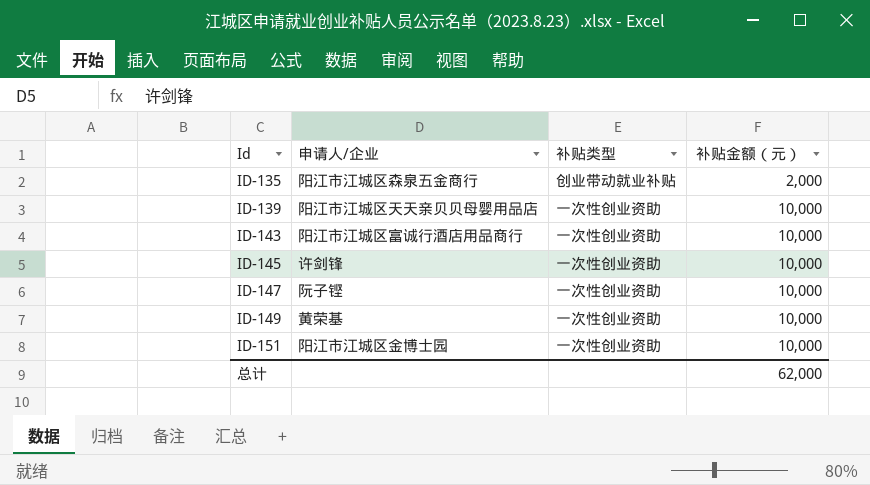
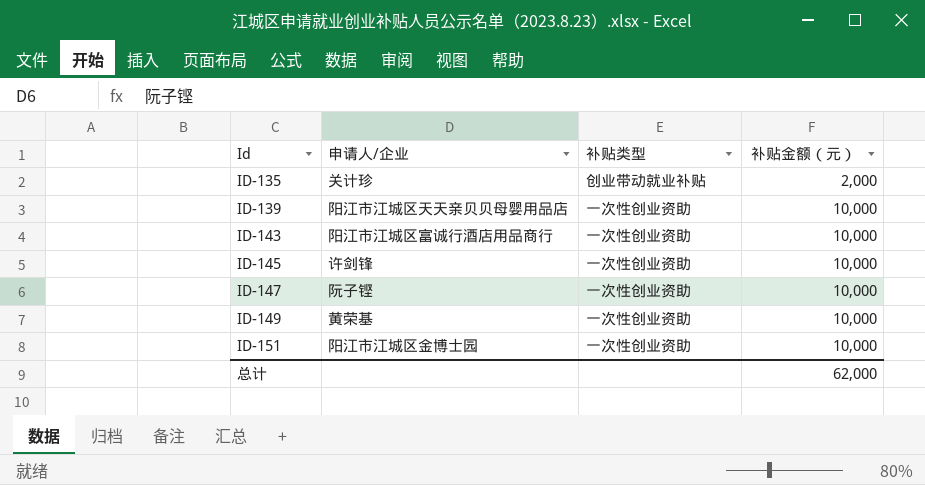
ID-135 | 申请人/企业: 阳江市江城区森泉五金商行 -> 关计珍

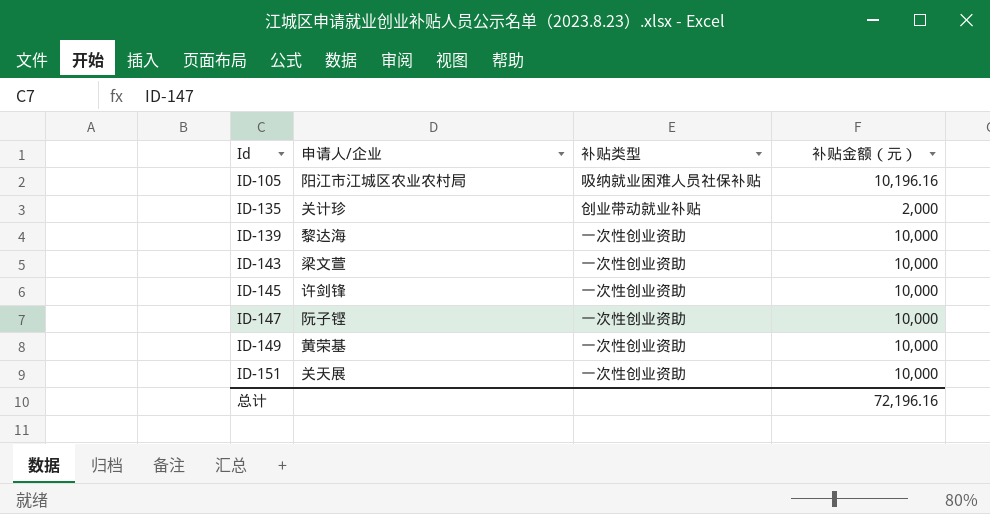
row ID-105: none -> 阳江市江城区农业农村局 | 吸纳就业困难人员社保补贴 | 10,196.16
ID-139 | 申请人/企业: 阳江市江城区天天亲贝贝母婴用品店 -> 黎达海
ID-143 | 申请人/企业: 阳江市江城区富诚行酒店用品商行 -> 梁文萱
ID-151 | 申请人/企业: 阳江市江城区金博士园 -> 关天展
总计 | 补贴金额（元）: 62,000 -> 72,196.16

